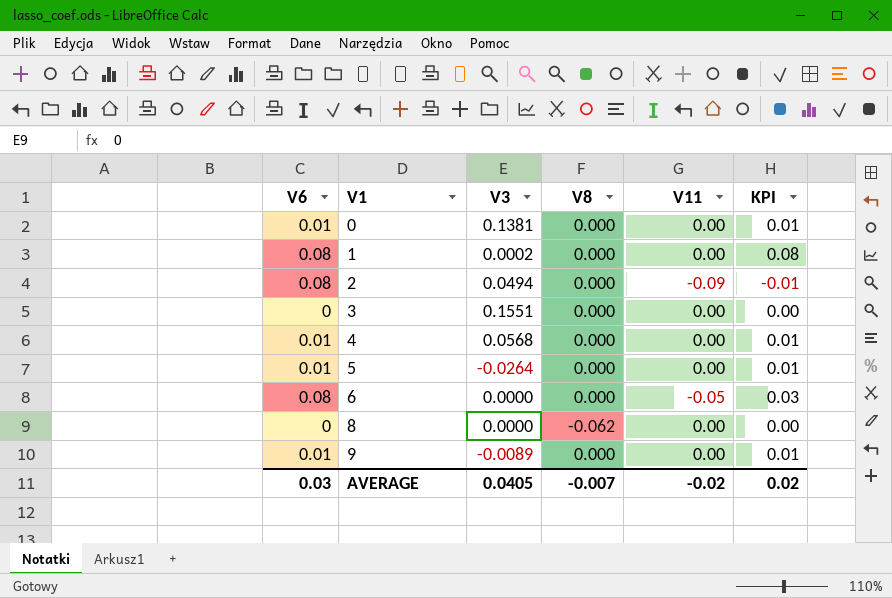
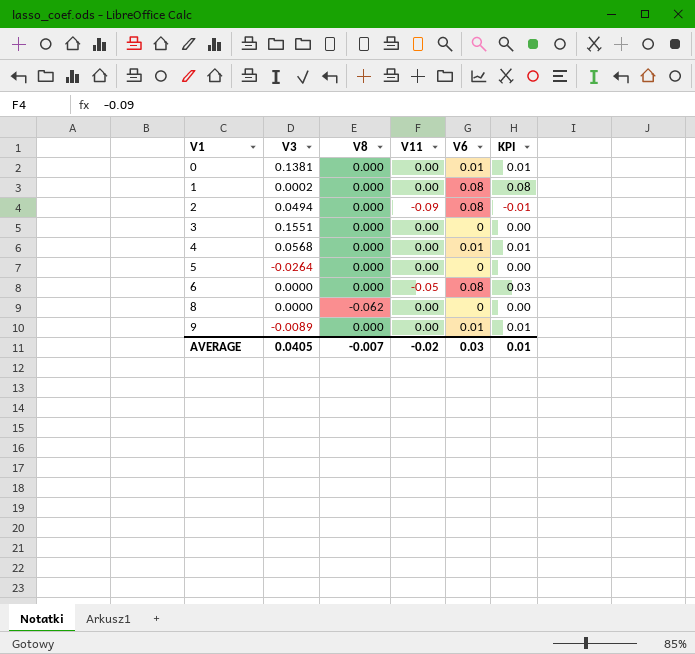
column V6 | position: 1 -> 5
5 | V6: 0.01 -> 0
5 | KPI: 0.01 -> 0.00
AVERAGE | KPI: 0.02 -> 0.01

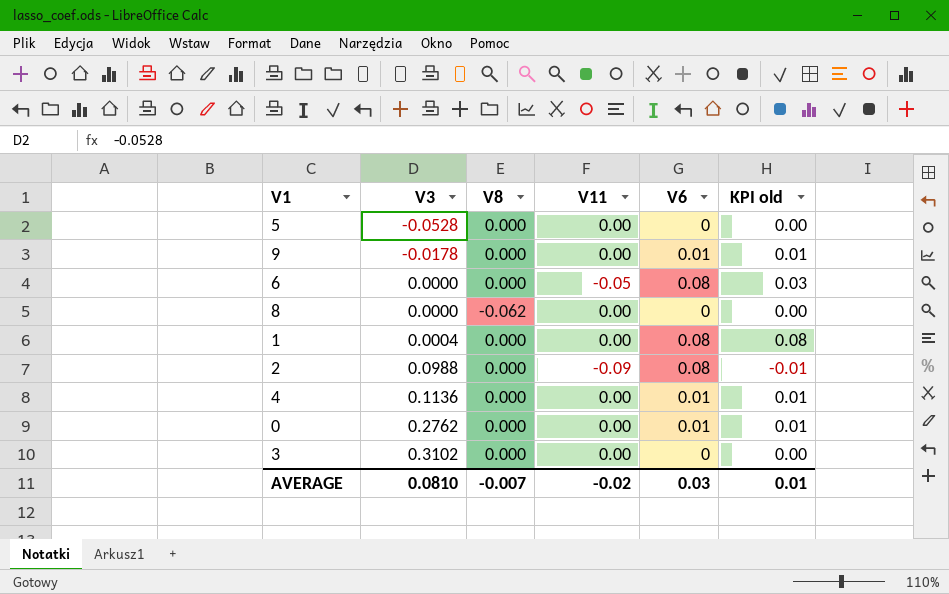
row order: V1 ascending -> V3 ascending
column name: KPI -> KPI old
5 | V3: -0.0264 -> -0.0528
9 | V3: -0.0089 -> -0.0178
1 | V3: 0.0002 -> 0.0004
2 | V3: 0.0494 -> 0.0988
4 | V3: 0.0568 -> 0.1136
0 | V3: 0.1381 -> 0.2762
3 | V3: 0.1551 -> 0.3102
AVERAGE | V3: 0.0405 -> 0.0810

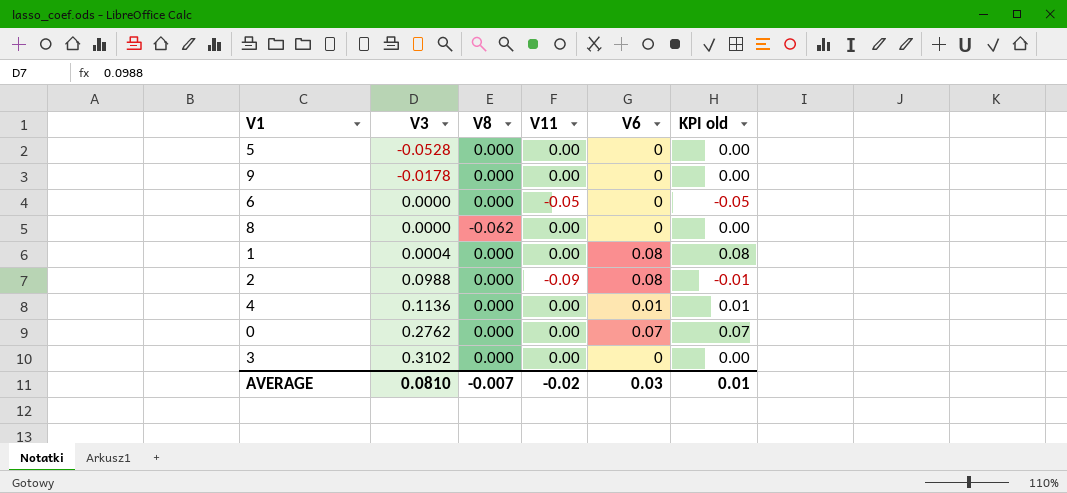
9 | V6: 0.01 -> 0
9 | KPI old: 0.01 -> 0.00
6 | V6: 0.08 -> 0
6 | KPI old: 0.03 -> -0.05
0 | V6: 0.01 -> 0.07
0 | KPI old: 0.01 -> 0.07

